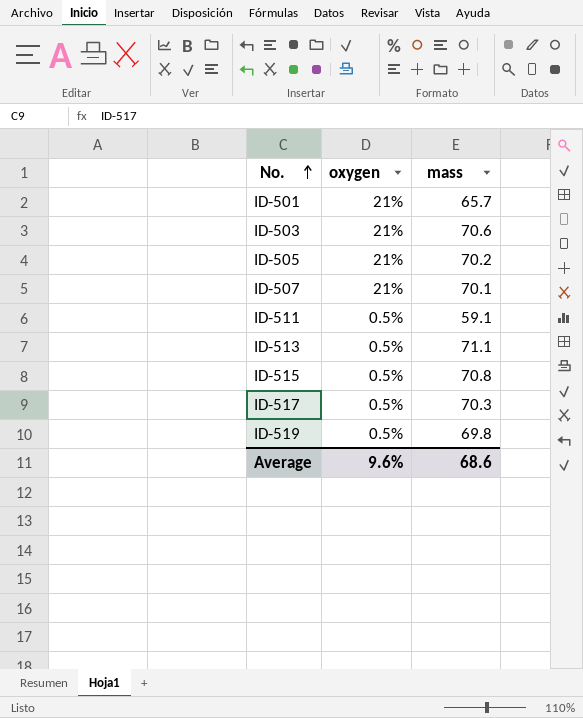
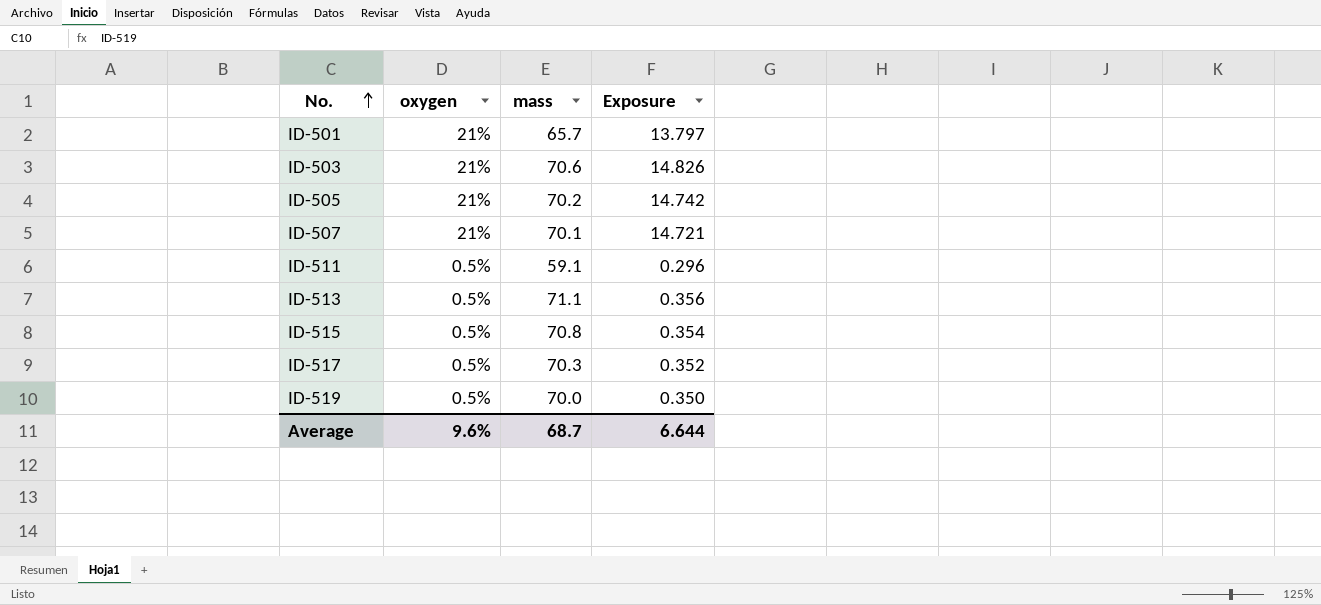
column Exposure | formula: none -> [oxygen] * [mass]
ID-519 | mass: 69.8 -> 70.0
Average | mass: 68.6 -> 68.7

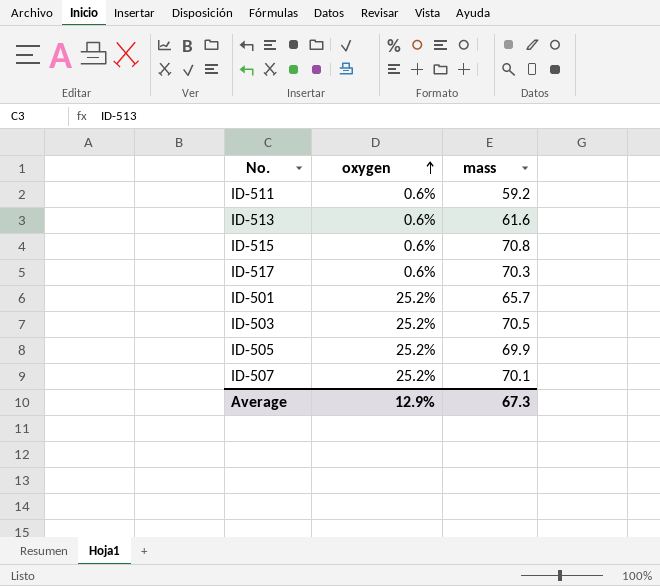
row order: No. ascending -> oxygen ascending
column Exposure | formula: [oxygen] * [mass] -> none
row ID-519: 0.5% | 70.0 | 0.350 -> none
ID-511 | oxygen: 0.5% -> 0.6%
ID-511 | mass: 59.1 -> 59.2
ID-513 | oxygen: 0.5% -> 0.6%
ID-513 | mass: 71.1 -> 61.6
ID-515 | oxygen: 0.5% -> 0.6%
ID-517 | oxygen: 0.5% -> 0.6%
ID-501 | oxygen: 21% -> 25.2%
ID-503 | oxygen: 21% -> 25.2%
ID-503 | mass: 70.6 -> 70.5
ID-505 | oxygen: 21% -> 25.2%
ID-505 | mass: 70.2 -> 69.9
ID-507 | oxygen: 21% -> 25.2%
Average | oxygen: 9.6% -> 12.9%
Average | mass: 68.7 -> 67.3

